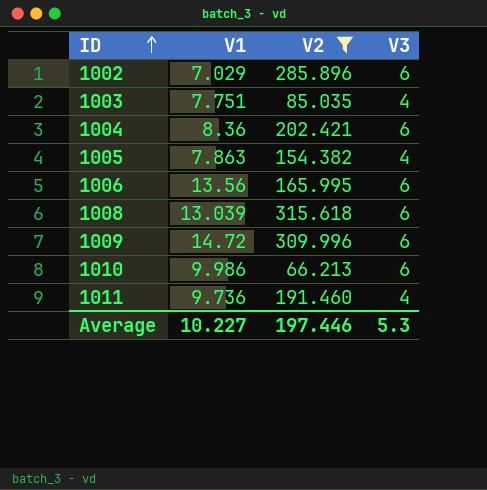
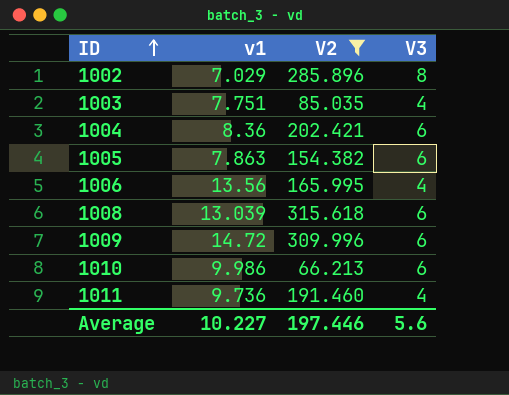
column name: V1 -> v1
1002 | V3: 6 -> 8
1005 | V3: 4 -> 6
1006 | V3: 6 -> 4
Average | V3: 5.3 -> 5.6

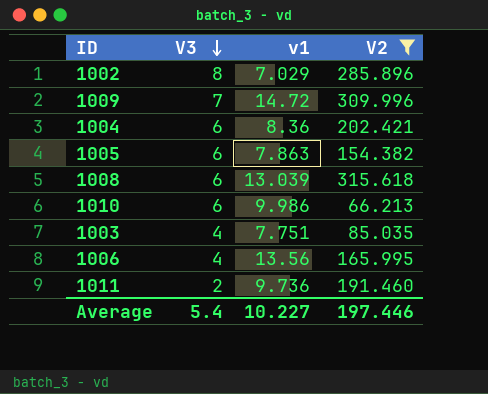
row order: ID ascending -> V3 descending
column V3 | position: 4 -> 2
1009 | V3: 6 -> 7
1011 | V3: 4 -> 2
Average | V3: 5.6 -> 5.4

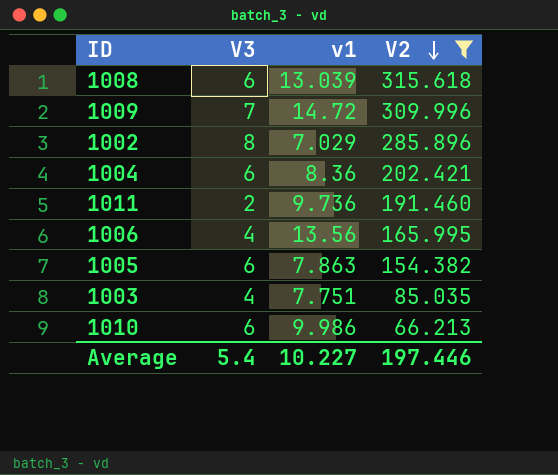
row order: V3 descending -> V2 descending

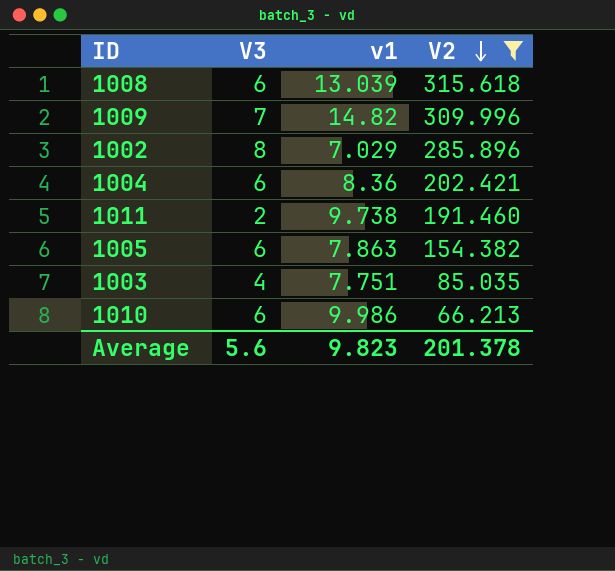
row 1006: 4 | 13.56 | 165.995 -> none
1009 | v1: 14.72 -> 14.82
1011 | v1: 9.736 -> 9.738
Average | V3: 5.4 -> 5.6
Average | v1: 10.227 -> 9.823
Average | V2: 197.446 -> 201.378

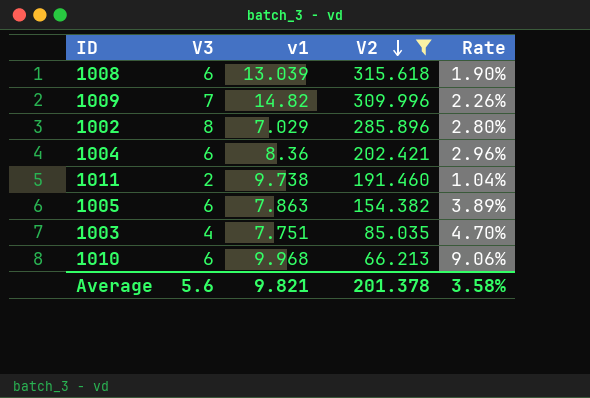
column Rate | formula: none -> [V3] / [V2]
1010 | v1: 9.986 -> 9.968
Average | v1: 9.823 -> 9.821

